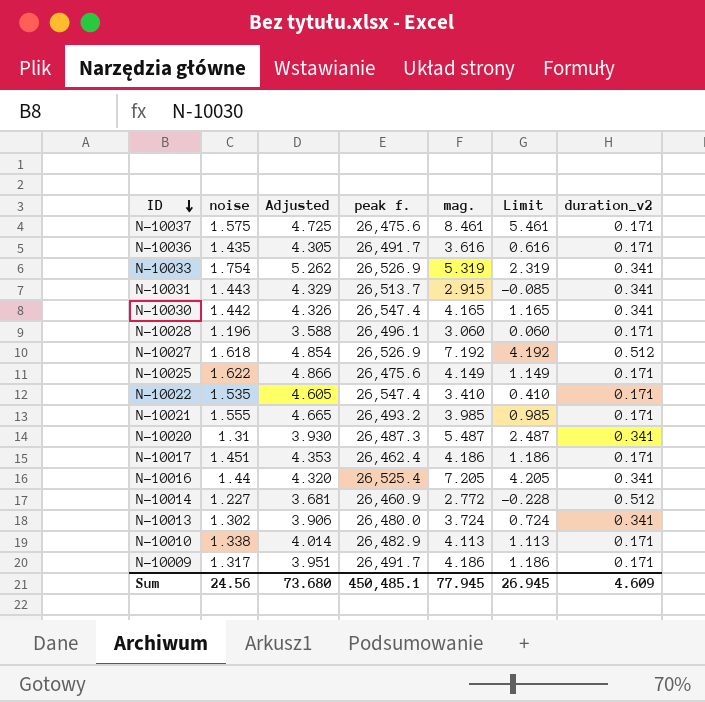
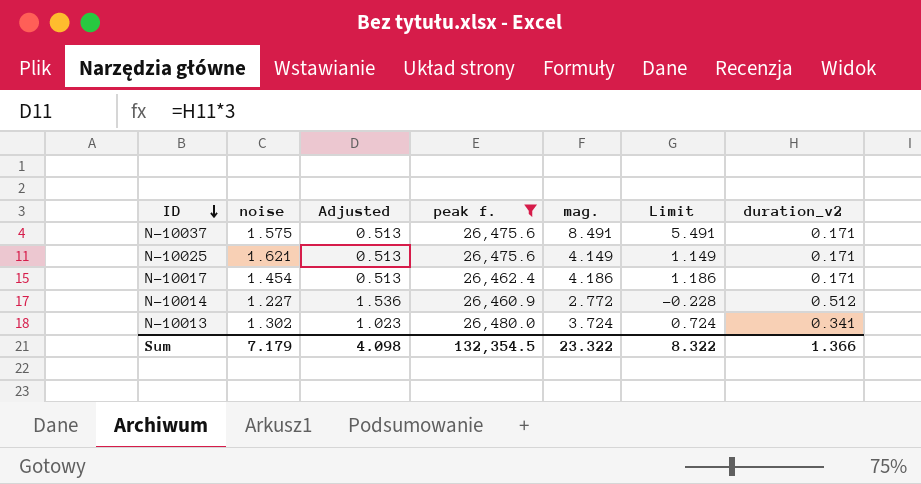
filter: none -> peak f. <= 26,480.0
column Adjusted | formula: [noise] * 3 -> [duration_v2] * 3
N-10037 | mag.: 8.461 -> 8.491
N-10037 | Limit: 5.461 -> 5.491
N-10025 | noise: 1.622 -> 1.621
N-10017 | noise: 1.451 -> 1.454
Sum | noise: 24.56 -> 7.179
Sum | Adjusted: 73.680 -> 4.098
Sum | peak f.: 450,485.1 -> 132,354.5
Sum | mag.: 77.945 -> 23.322
Sum | Limit: 26.945 -> 8.322
Sum | duration_v2: 4.609 -> 1.366

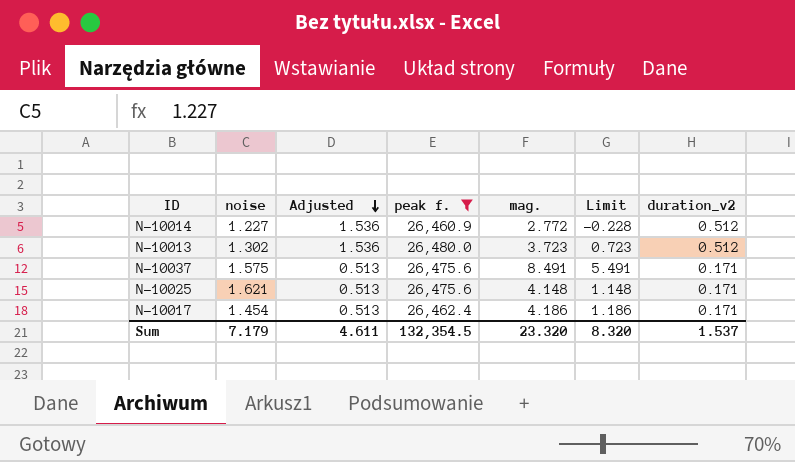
row order: ID descending -> Adjusted descending
N-10013 | Adjusted: 1.023 -> 1.536
N-10013 | mag.: 3.724 -> 3.723
N-10013 | Limit: 0.724 -> 0.723
N-10013 | duration_v2: 0.341 -> 0.512
N-10025 | mag.: 4.149 -> 4.148
N-10025 | Limit: 1.149 -> 1.148
Sum | Adjusted: 4.098 -> 4.611
Sum | mag.: 23.322 -> 23.320
Sum | Limit: 8.322 -> 8.320
Sum | duration_v2: 1.366 -> 1.537

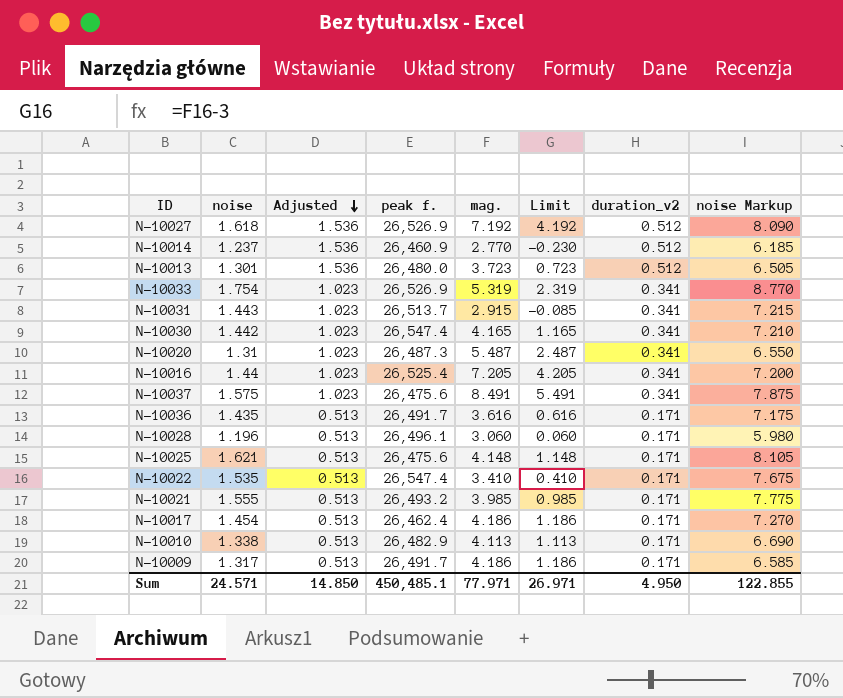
filter: peak f. <= 26,480.0 -> none
column noise Markup | formula: none -> [noise] * 5
N-10014 | noise: 1.227 -> 1.237
N-10014 | mag.: 2.772 -> 2.770
N-10014 | Limit: -0.228 -> -0.230
N-10013 | noise: 1.302 -> 1.301
N-10037 | Adjusted: 0.513 -> 1.023
N-10037 | duration_v2: 0.171 -> 0.341
Sum | noise: 7.179 -> 24.571
Sum | Adjusted: 4.611 -> 14.850
Sum | peak f.: 132,354.5 -> 450,485.1
Sum | mag.: 23.320 -> 77.971
Sum | Limit: 8.320 -> 26.971
Sum | duration_v2: 1.537 -> 4.950

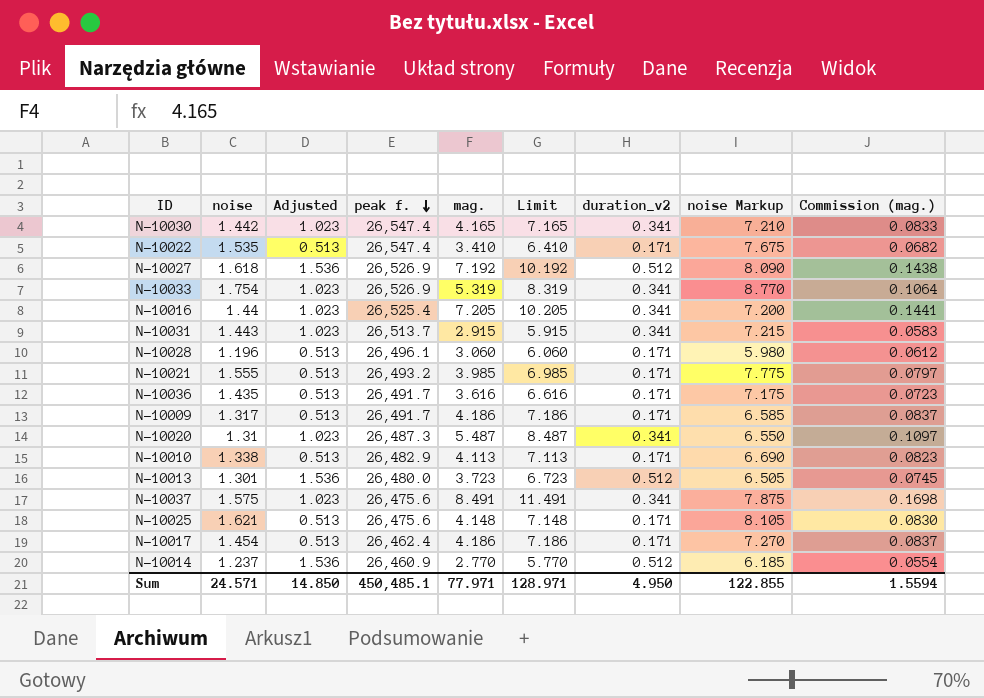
row order: Adjusted descending -> peak f. descending
column Limit | formula: [mag.] - 3 -> [mag.] + 3
column Commission (mag.) | formula: none -> [mag.] * 0.02
Sum | Limit: 26.971 -> 128.971

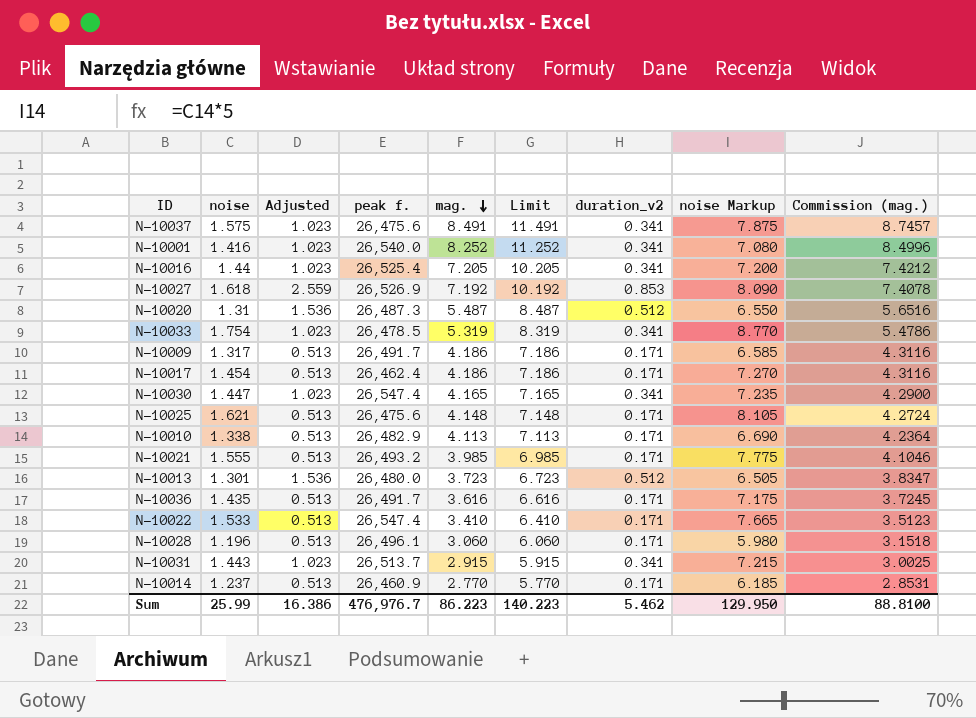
row order: peak f. descending -> mag. descending
column Commission (mag.) | formula: [mag.] * 0.02 -> [mag.] * 1.03
row N-10001: none -> 1.416 | 1.023 | 26,540.0 | 8.252 | 11.252 | 0.341 | 7.080 | 8.4996
N-10027 | Adjusted: 1.536 -> 2.559
N-10027 | duration_v2: 0.512 -> 0.853
N-10020 | Adjusted: 1.023 -> 1.536
N-10020 | duration_v2: 0.341 -> 0.512
N-10033 | peak f.: 26,526.9 -> 26,478.5
N-10030 | noise: 1.442 -> 1.447
N-10030 | noise Markup: 7.210 -> 7.235
N-10022 | noise: 1.535 -> 1.533
N-10022 | noise Markup: 7.675 -> 7.665
N-10014 | Adjusted: 1.536 -> 0.513
N-10014 | duration_v2: 0.512 -> 0.171
Sum | noise: 24.571 -> 25.99
Sum | Adjusted: 14.850 -> 16.386
Sum | peak f.: 450,485.1 -> 476,976.7
Sum | mag.: 77.971 -> 86.223
Sum | Limit: 128.971 -> 140.223
Sum | duration_v2: 4.950 -> 5.462
Sum | noise Markup: 122.855 -> 129.950
Sum | Commission (mag.): 1.5594 -> 88.8100

